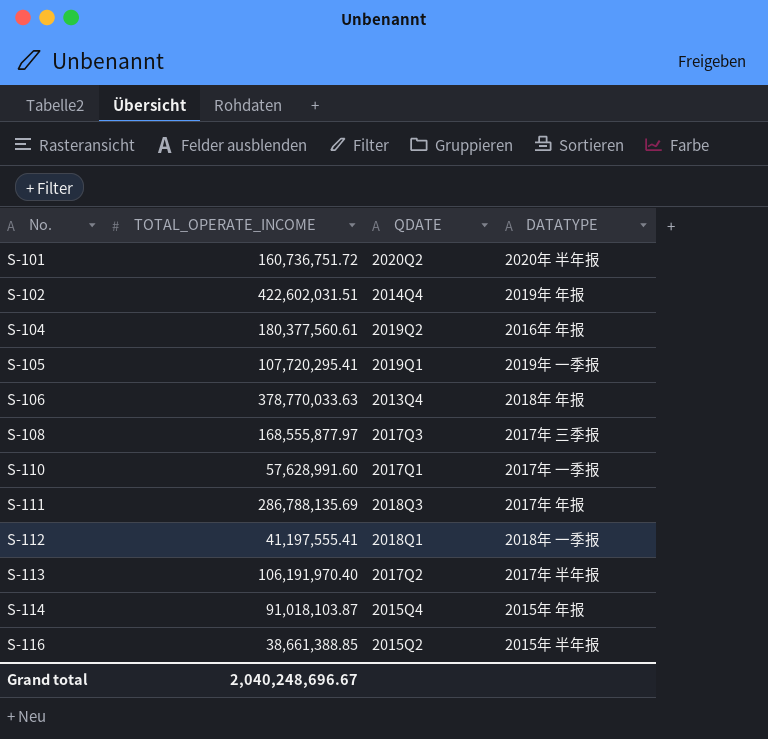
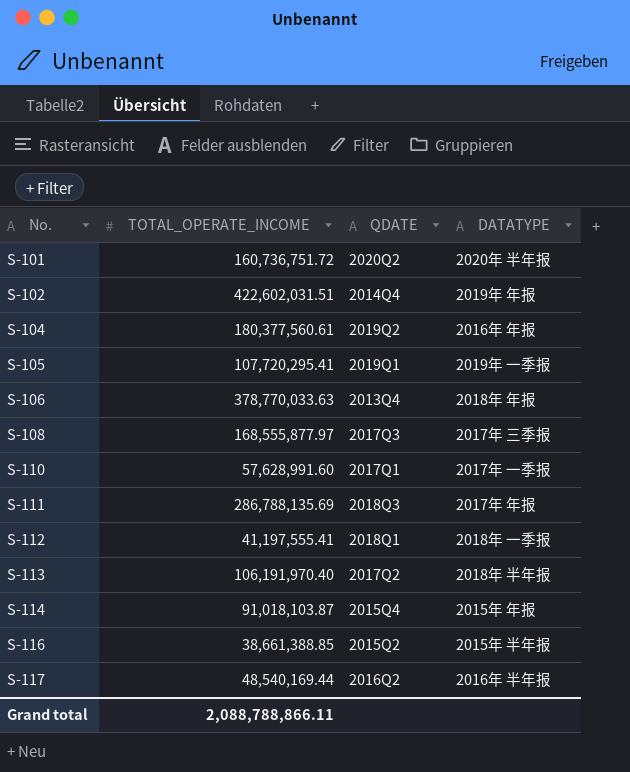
S-113 | DATATYPE: 2017年 半年报 -> 2018年 半年报
row S-117: none -> 48,540,169.44 | 2016Q2 | 2016年 半年报
Grand total | TOTAL_OPERATE_INCOME: 2,040,248,696.67 -> 2,088,788,866.11

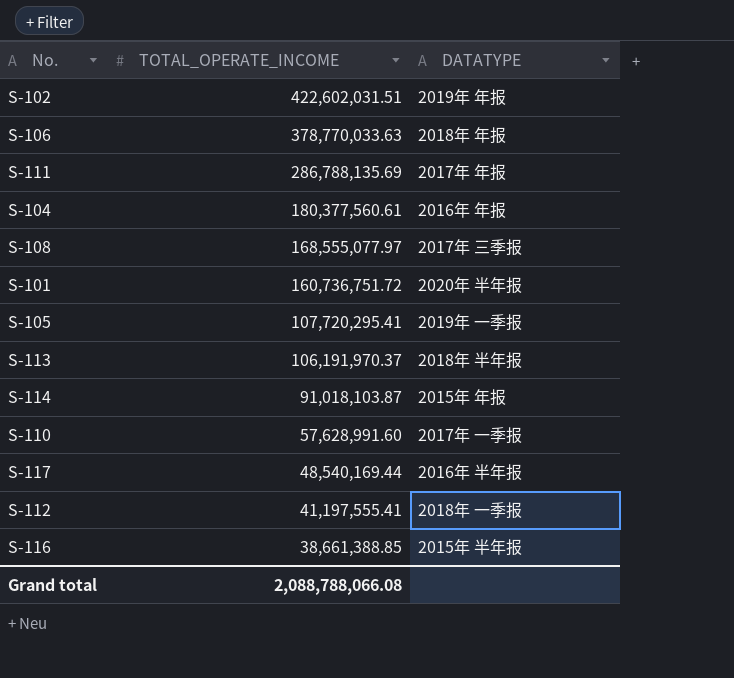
row order: No. ascending -> TOTAL_OPERATE_INCOME descending
column QDATE | position: 3 -> none
S-108 | TOTAL_OPERATE_INCOME: 168,555,877.97 -> 168,555,077.97
S-113 | TOTAL_OPERATE_INCOME: 106,191,970.40 -> 106,191,970.37
Grand total | TOTAL_OPERATE_INCOME: 2,088,788,866.11 -> 2,088,788,066.08

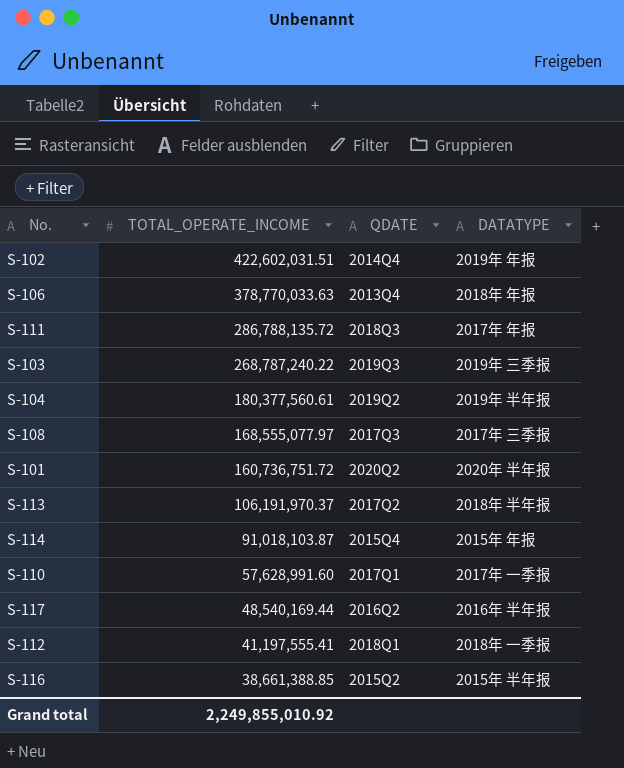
column QDATE | position: none -> 3
row S-105: 107,720,295.41 | 2019年 一季报 -> none
S-111 | TOTAL_OPERATE_INCOME: 286,788,135.69 -> 286,788,135.72
row S-103: none -> 268,787,240.22 | 2019Q3 | 2019年 三季报
S-104 | DATATYPE: 2016年 年报 -> 2019年 半年报
Grand total | TOTAL_OPERATE_INCOME: 2,088,788,066.08 -> 2,249,855,010.92

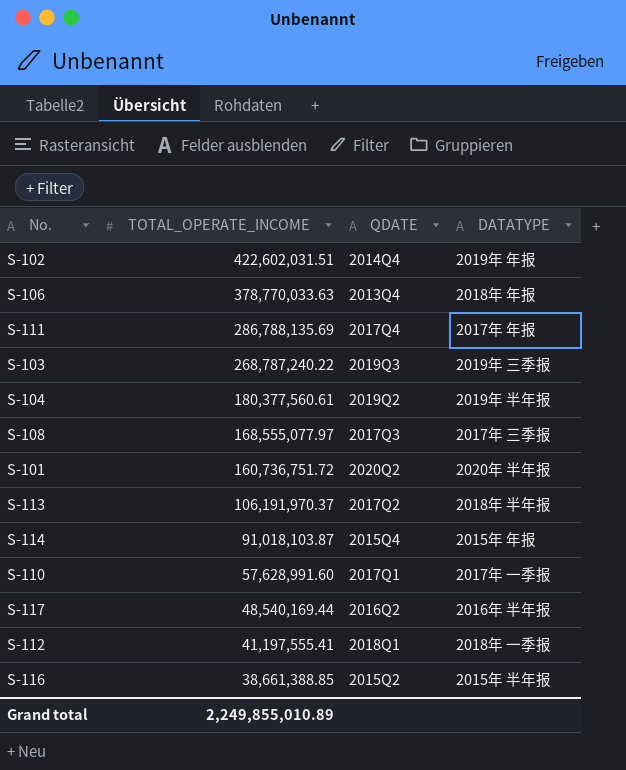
S-111 | TOTAL_OPERATE_INCOME: 286,788,135.72 -> 286,788,135.69
S-111 | QDATE: 2018Q3 -> 2017Q4
Grand total | TOTAL_OPERATE_INCOME: 2,249,855,010.92 -> 2,249,855,010.89

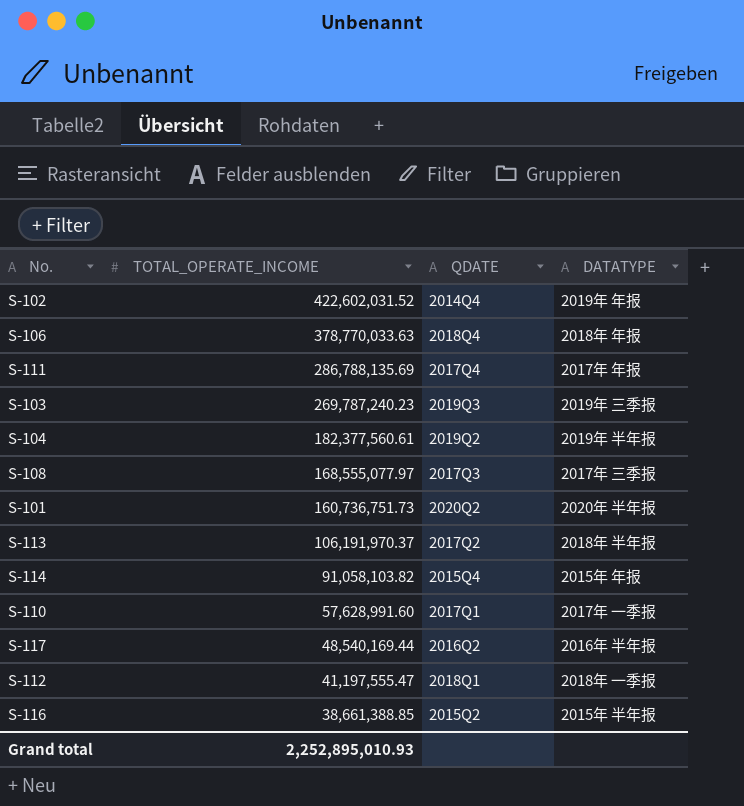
S-102 | TOTAL_OPERATE_INCOME: 422,602,031.51 -> 422,602,031.52
S-106 | QDATE: 2013Q4 -> 2018Q4
S-103 | TOTAL_OPERATE_INCOME: 268,787,240.22 -> 269,787,240.23
S-104 | TOTAL_OPERATE_INCOME: 180,377,560.61 -> 182,377,560.61
S-101 | TOTAL_OPERATE_INCOME: 160,736,751.72 -> 160,736,751.73
S-114 | TOTAL_OPERATE_INCOME: 91,018,103.87 -> 91,058,103.82
S-112 | TOTAL_OPERATE_INCOME: 41,197,555.41 -> 41,197,555.47
Grand total | TOTAL_OPERATE_INCOME: 2,249,855,010.89 -> 2,252,895,010.93

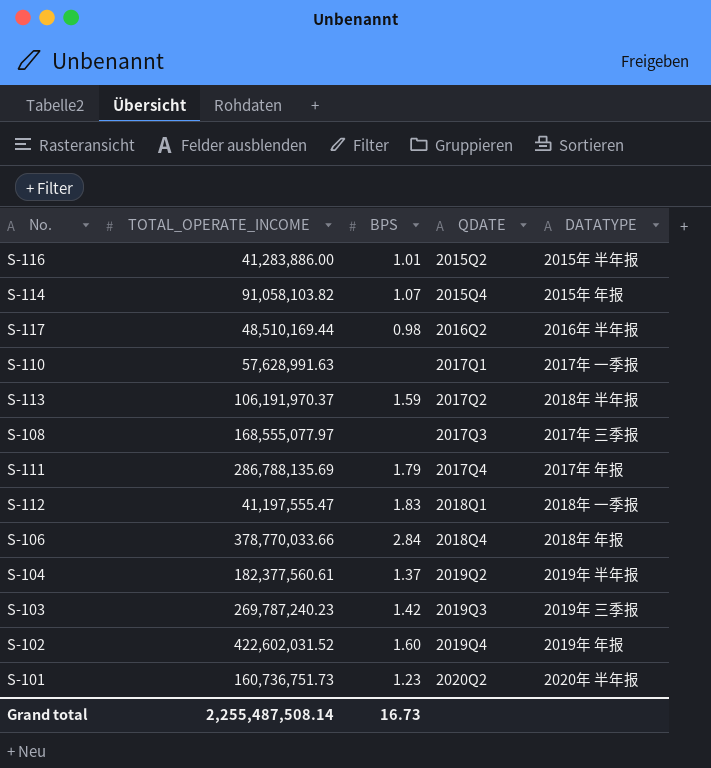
row order: TOTAL_OPERATE_INCOME descending -> QDATE ascending
column BPS | position: none -> 3
S-116 | TOTAL_OPERATE_INCOME: 38,661,388.85 -> 41,283,886.00
S-117 | TOTAL_OPERATE_INCOME: 48,540,169.44 -> 48,510,169.44
S-110 | TOTAL_OPERATE_INCOME: 57,628,991.60 -> 57,628,991.63
S-106 | TOTAL_OPERATE_INCOME: 378,770,033.63 -> 378,770,033.66
S-102 | QDATE: 2014Q4 -> 2019Q4
Grand total | TOTAL_OPERATE_INCOME: 2,252,895,010.93 -> 2,255,487,508.14

